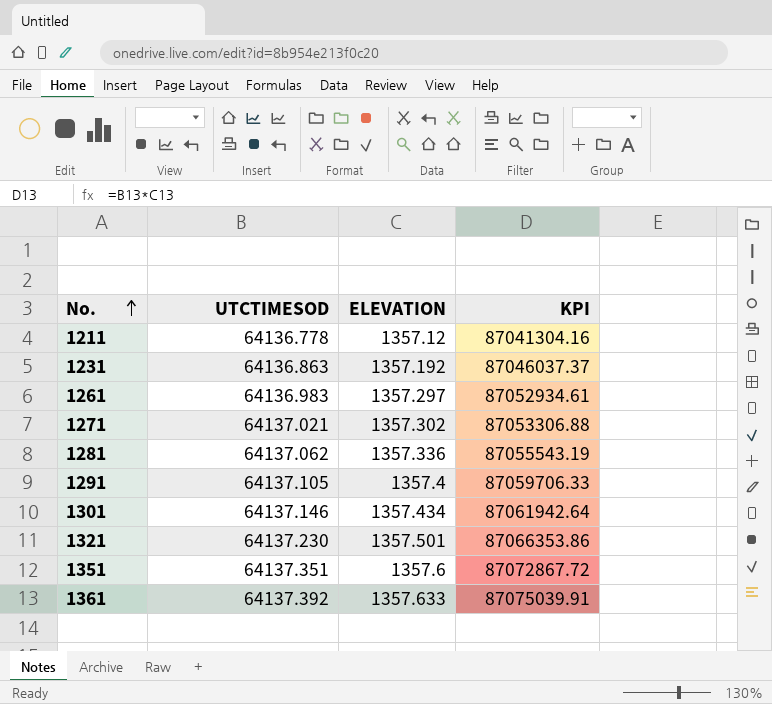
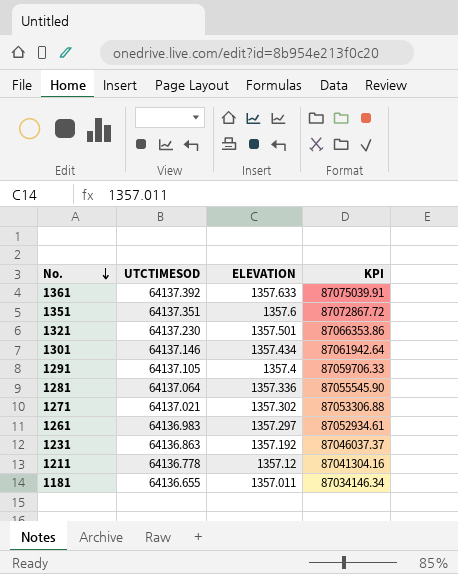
row order: No. ascending -> No. descending
1281 | UTCTIMESOD: 64137.062 -> 64137.064
1281 | KPI: 87055543.19 -> 87055545.90
row 1181: none -> 64136.655 | 1357.011 | 87034146.34

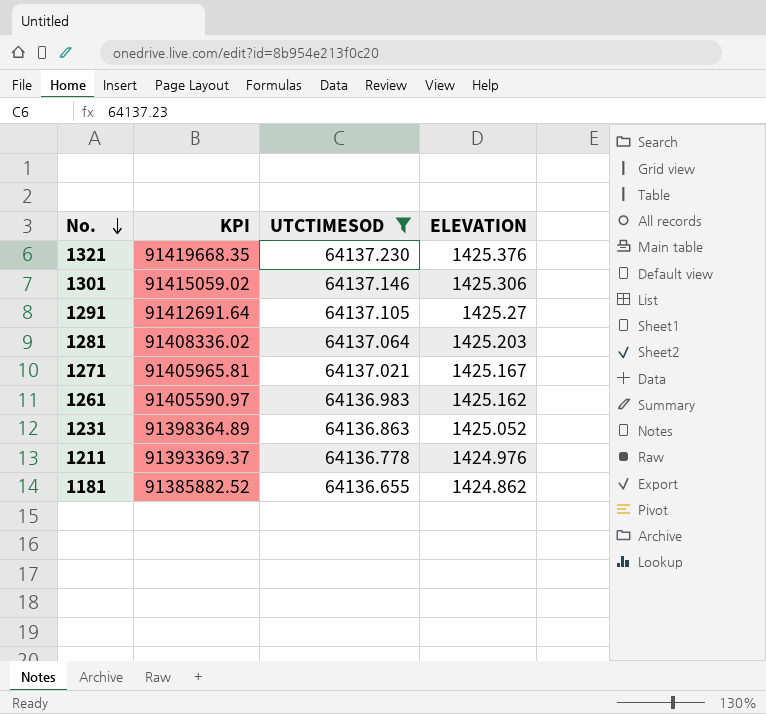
filter: none -> UTCTIMESOD <= 64137.230
column KPI | position: 4 -> 2
1321 | KPI: 87066353.86 -> 91419668.35
1321 | ELEVATION: 1357.501 -> 1425.376
1301 | KPI: 87061942.64 -> 91415059.02
1301 | ELEVATION: 1357.434 -> 1425.306
1291 | KPI: 87059706.33 -> 91412691.64
1291 | ELEVATION: 1357.4 -> 1425.27
1281 | KPI: 87055545.90 -> 91408336.02
1281 | ELEVATION: 1357.336 -> 1425.203
1271 | KPI: 87053306.88 -> 91405965.81
1271 | ELEVATION: 1357.302 -> 1425.167
1261 | KPI: 87052934.61 -> 91405590.97
1261 | ELEVATION: 1357.297 -> 1425.162
1231 | KPI: 87046037.37 -> 91398364.89
1231 | ELEVATION: 1357.192 -> 1425.052
1211 | KPI: 87041304.16 -> 91393369.37
1211 | ELEVATION: 1357.12 -> 1424.976
1181 | KPI: 87034146.34 -> 91385882.52
1181 | ELEVATION: 1357.011 -> 1424.862

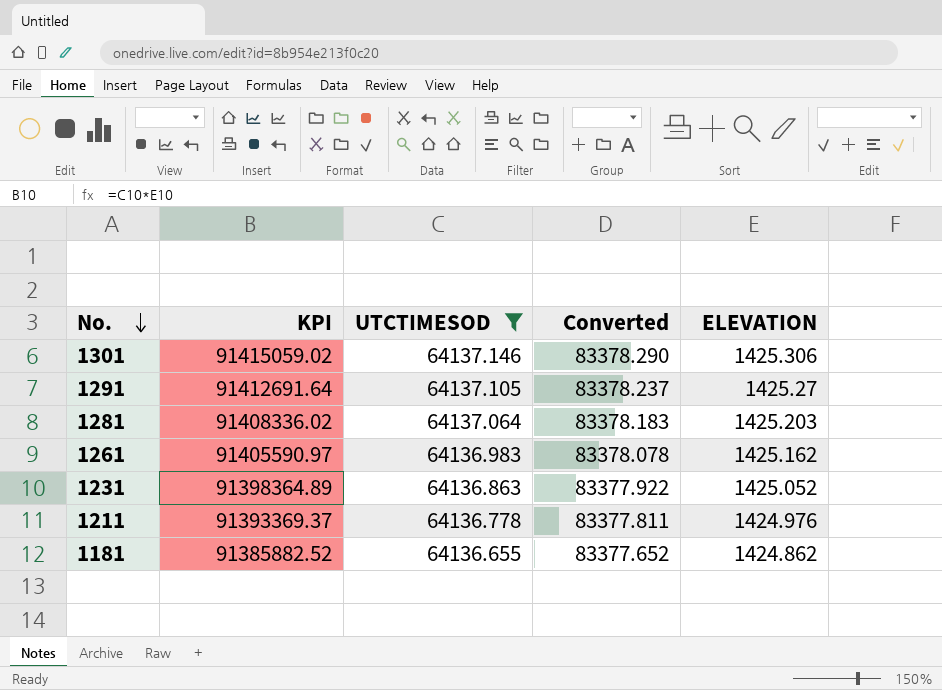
column Converted | formula: none -> [UTCTIMESOD] * 1.3
row 1321: 91419668.35 | 64137.230 | 1425.376 -> none
row 1271: 91405965.81 | 64137.021 | 1425.167 -> none

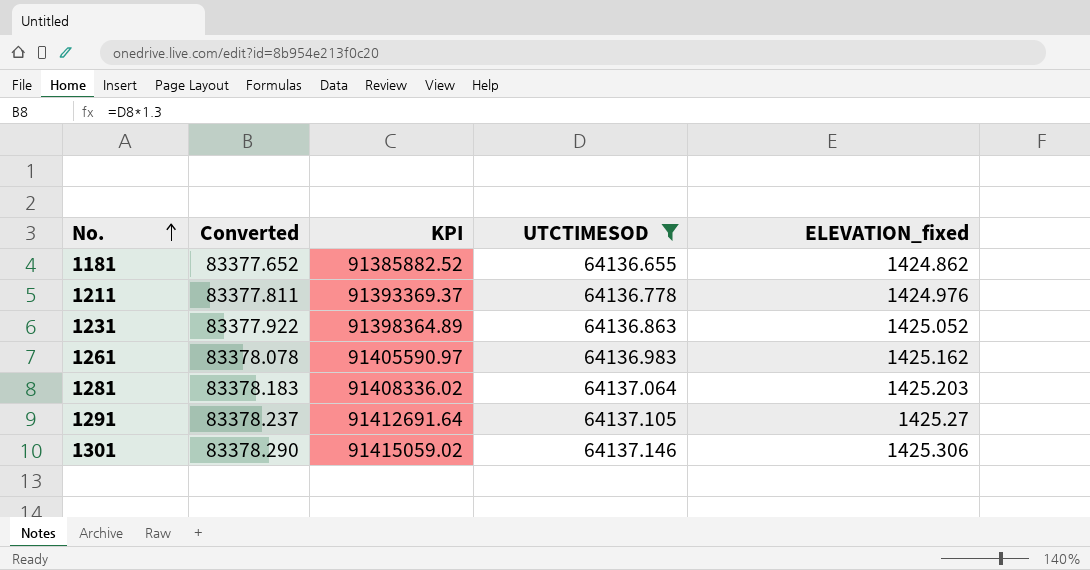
row order: No. descending -> No. ascending
column Converted | position: 4 -> 2
column name: ELEVATION -> ELEVATION_fixed

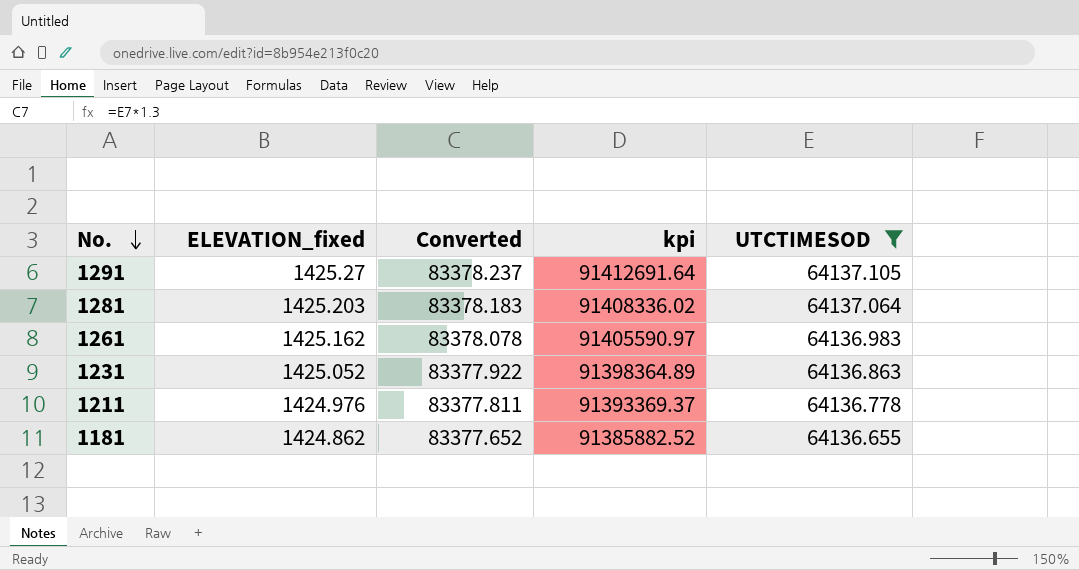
row order: No. ascending -> No. descending
column ELEVATION_fixed | position: 5 -> 2
column name: KPI -> kpi
row 1301: 83378.290 | 91415059.02 | 64137.146 | 1425.306 -> none

